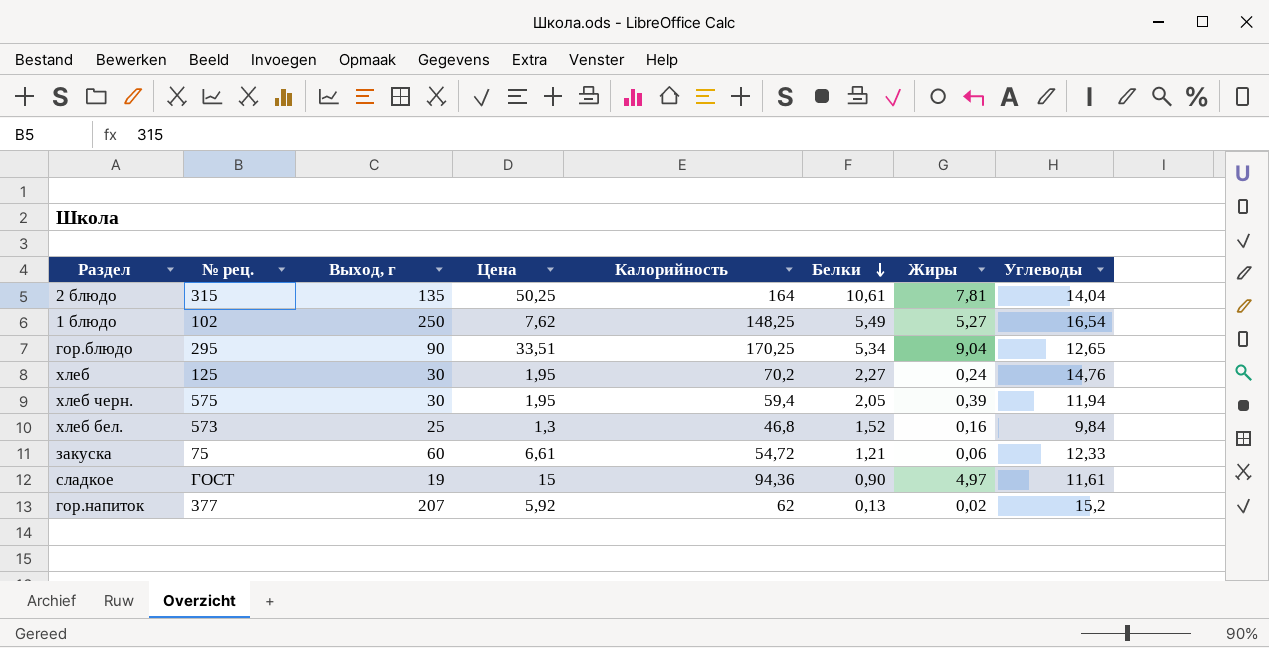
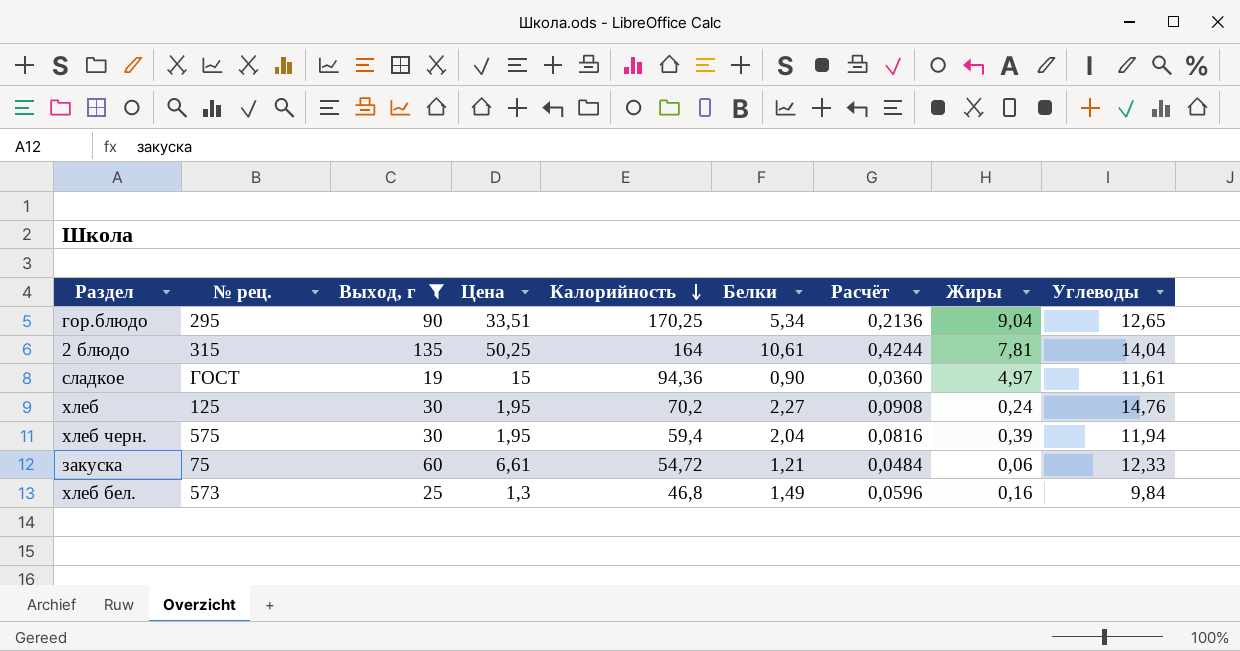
filter: none -> Выход, г <= 135
row order: Белки descending -> Калорийность descending
column Расчёт | formula: none -> [Белки] * 0,04
хлеб черн. | Белки: 2,05 -> 2,04
хлеб бел. | Белки: 1,52 -> 1,49

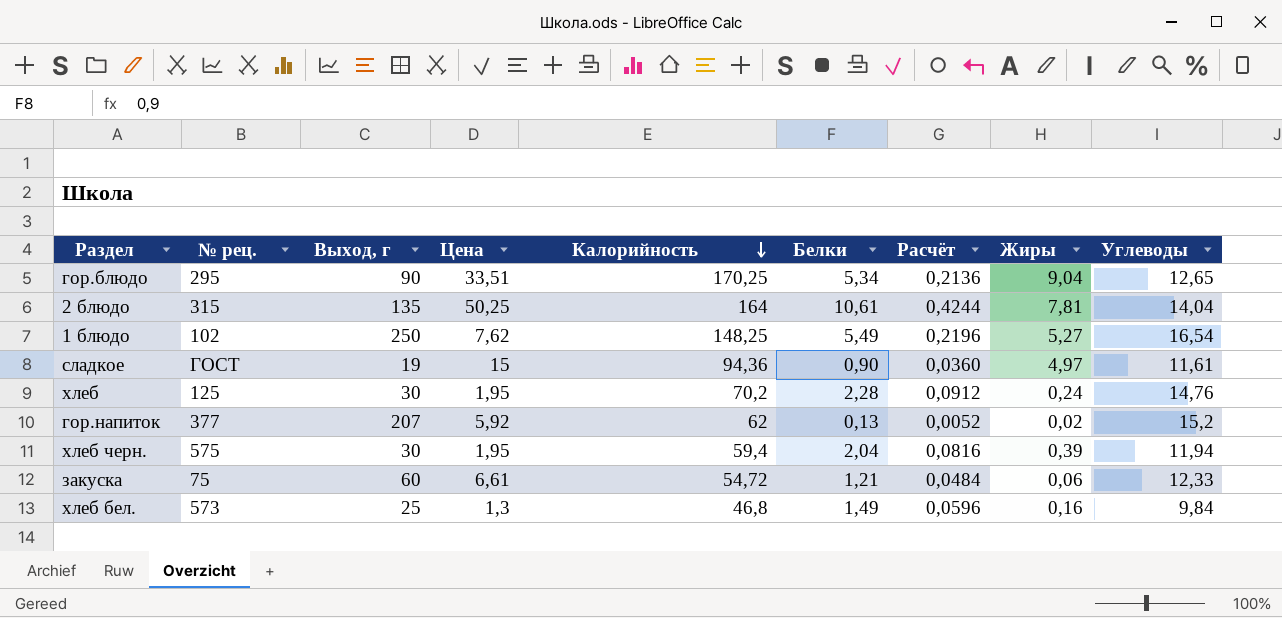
filter: Выход, г <= 135 -> none
хлеб | Белки: 2,27 -> 2,28
хлеб | Расчёт: 0,0908 -> 0,0912

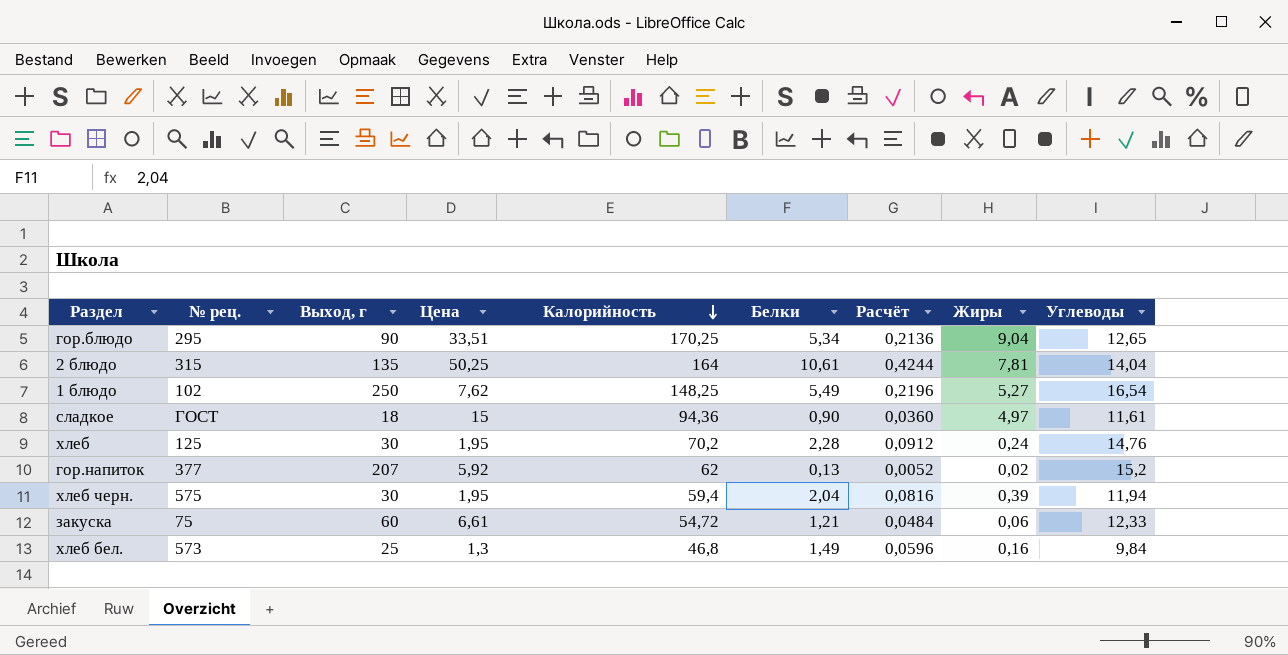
сладкое | Выход, г: 19 -> 18

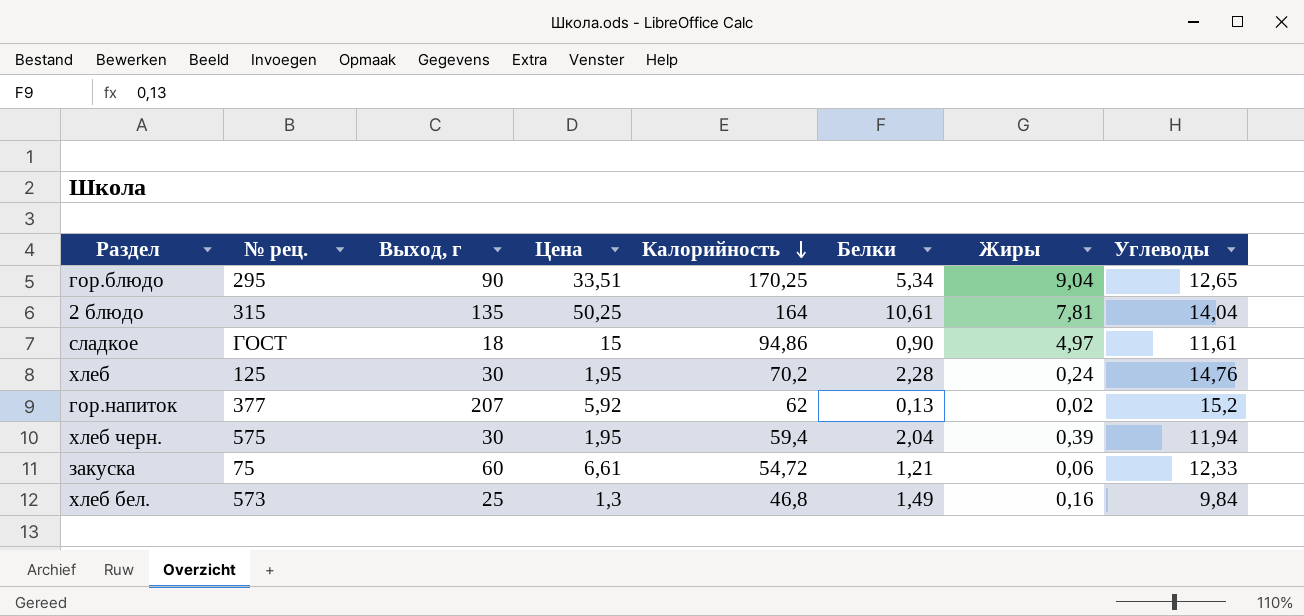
column Расчёт | formula: [Белки] * 0,04 -> none
row 1 блюдо: 102 | 250 | 7,62 | 148,25 | 5,49 | 0,2196 | 5,27 | 16,54 -> none
сладкое | Калорийность: 94,36 -> 94,86

